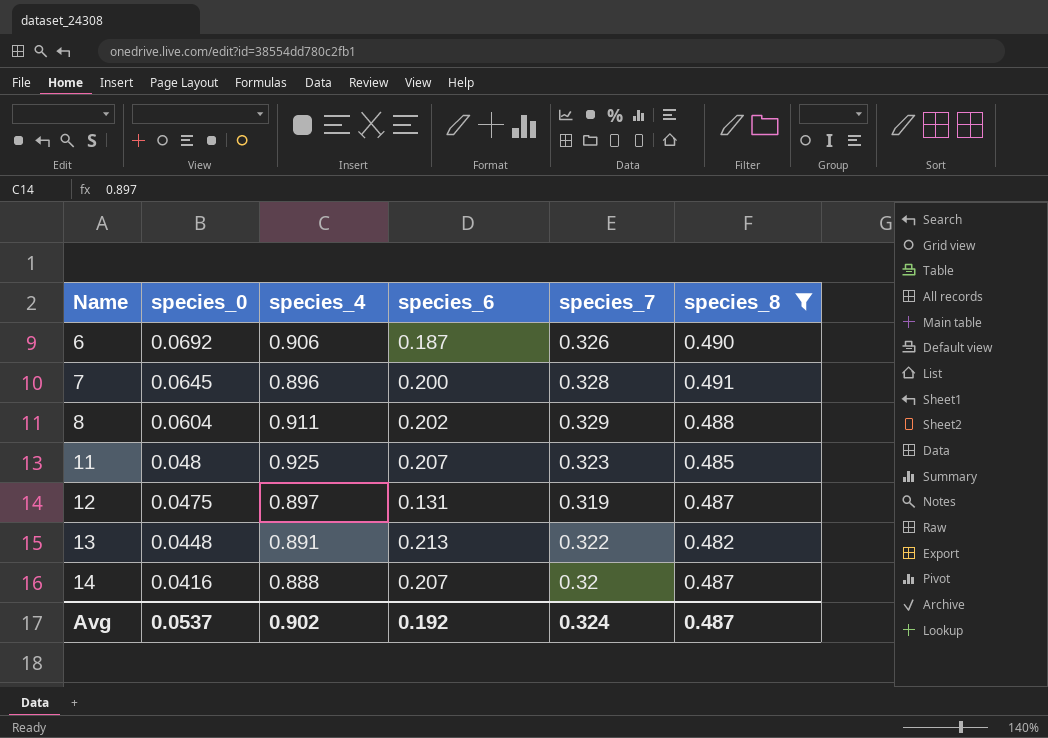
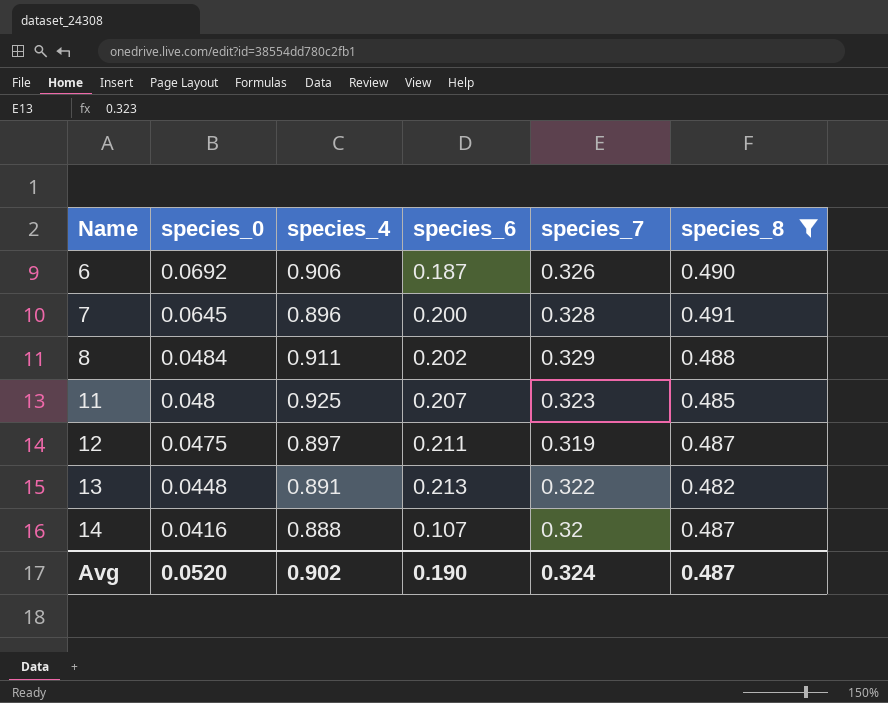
8 | species_0: 0.0604 -> 0.0484
12 | species_6: 0.131 -> 0.211
14 | species_6: 0.207 -> 0.107
Avg | species_0: 0.0537 -> 0.0520
Avg | species_6: 0.192 -> 0.190

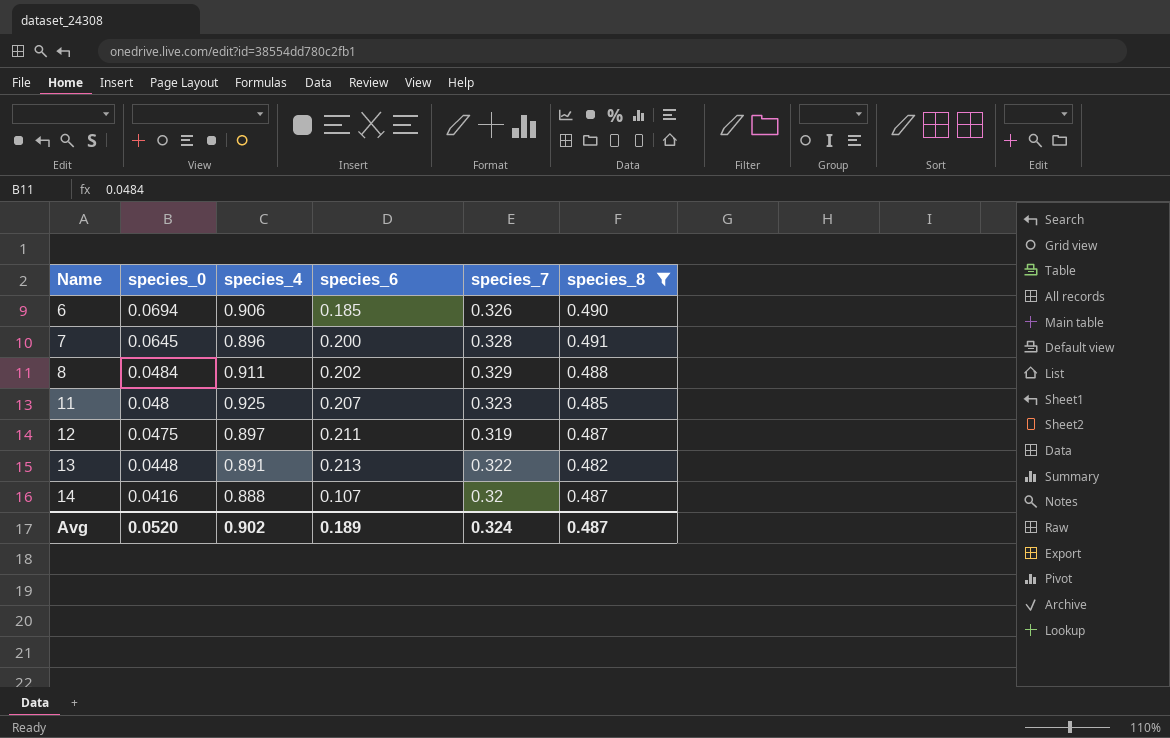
6 | species_0: 0.0692 -> 0.0694
6 | species_6: 0.187 -> 0.185
Avg | species_6: 0.190 -> 0.189

